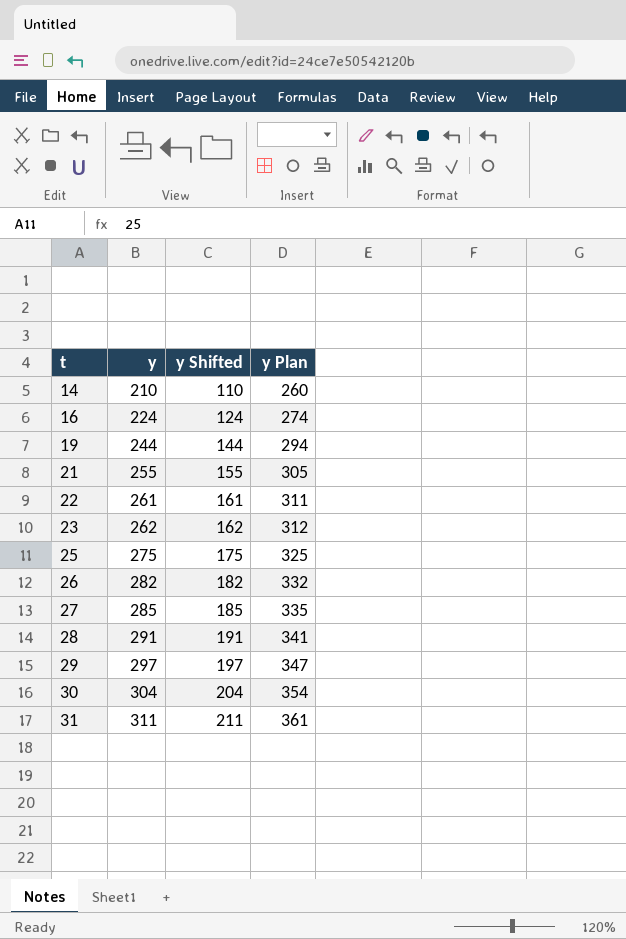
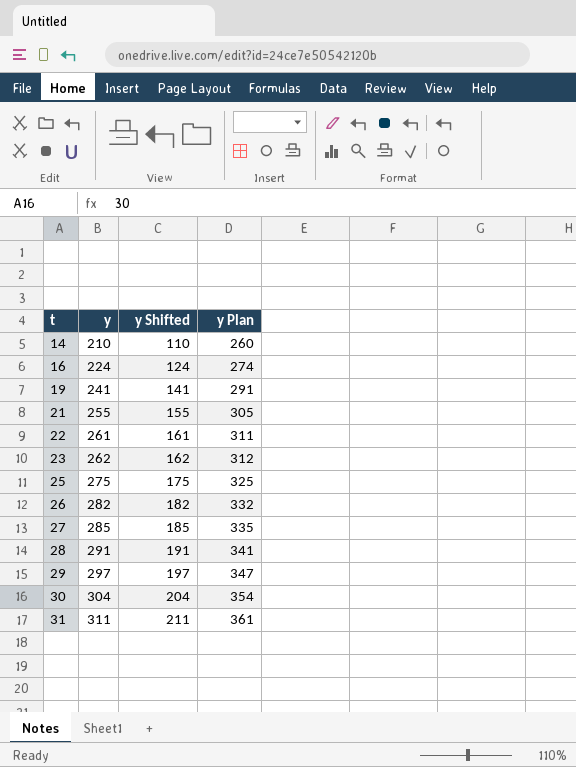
19 | y: 244 -> 241
19 | y Shifted: 144 -> 141
19 | y Plan: 294 -> 291

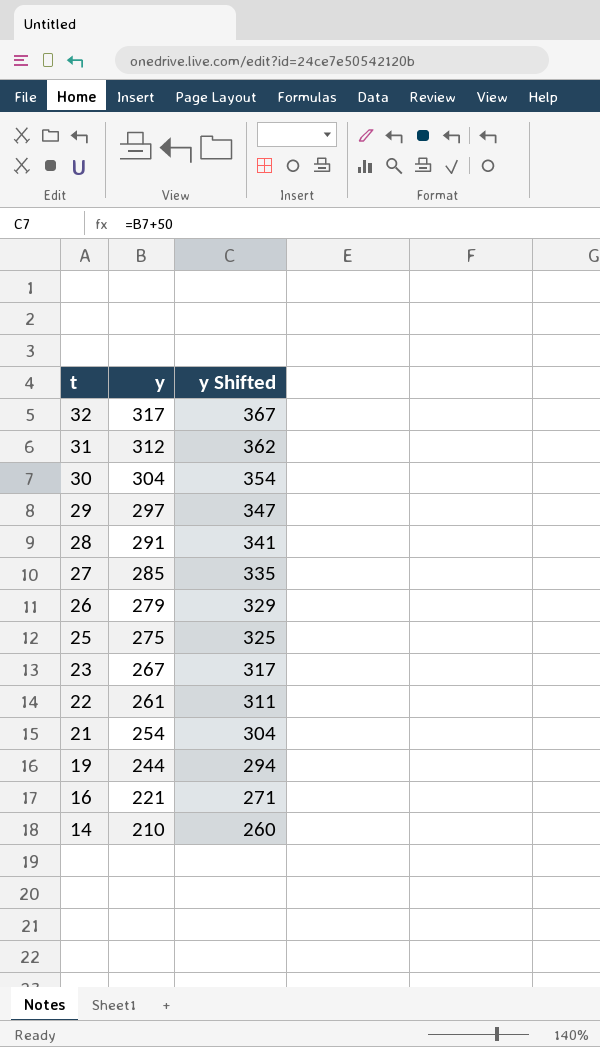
row order: t ascending -> t descending
column y Plan | formula: [y] + 50 -> none
column y Shifted | formula: [y] - 100 -> [y] + 50
row 32: none -> 317 | 367
31 | y: 311 -> 312
26 | y: 282 -> 279
23 | y: 262 -> 267
21 | y: 255 -> 254
19 | y: 241 -> 244
16 | y: 224 -> 221

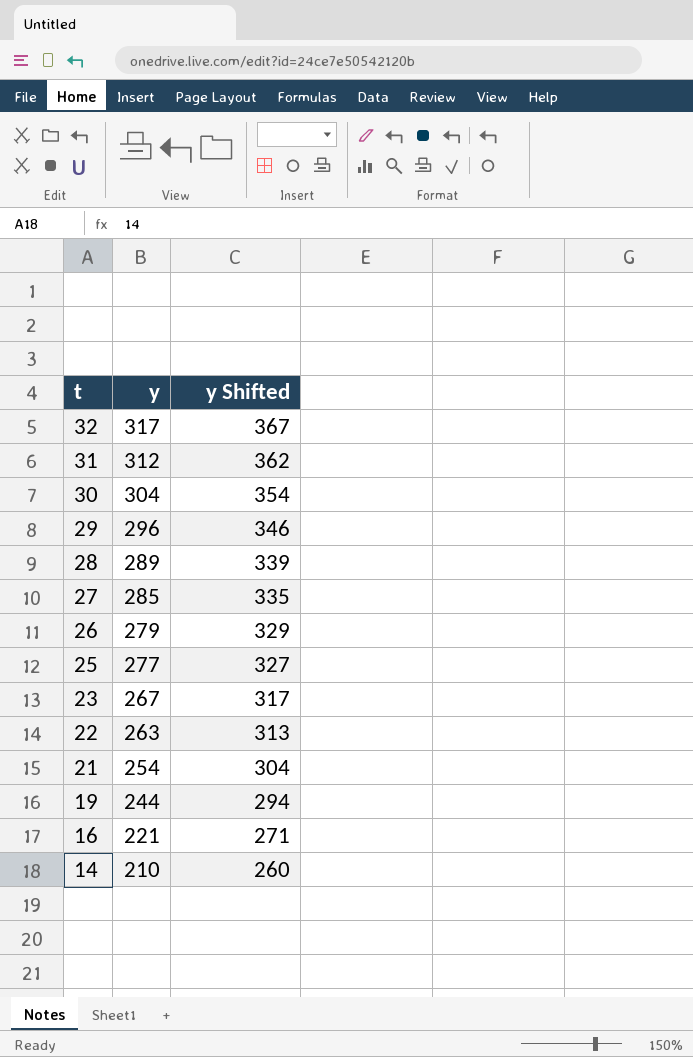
29 | y: 297 -> 296
29 | y Shifted: 347 -> 346
28 | y: 291 -> 289
28 | y Shifted: 341 -> 339
25 | y: 275 -> 277
25 | y Shifted: 325 -> 327
22 | y: 261 -> 263
22 | y Shifted: 311 -> 313

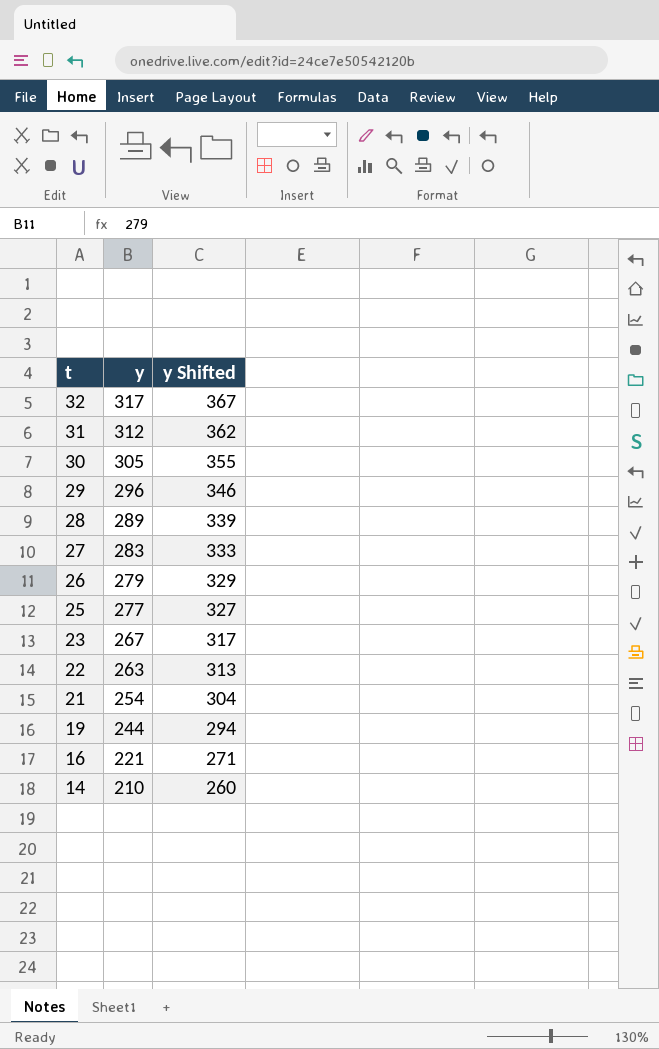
30 | y: 304 -> 305
30 | y Shifted: 354 -> 355
27 | y: 285 -> 283
27 | y Shifted: 335 -> 333

